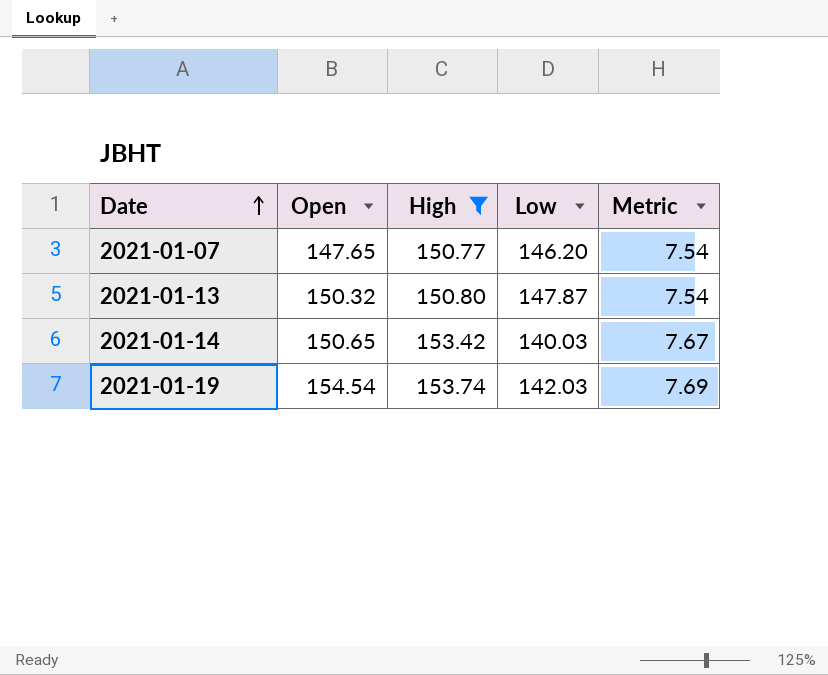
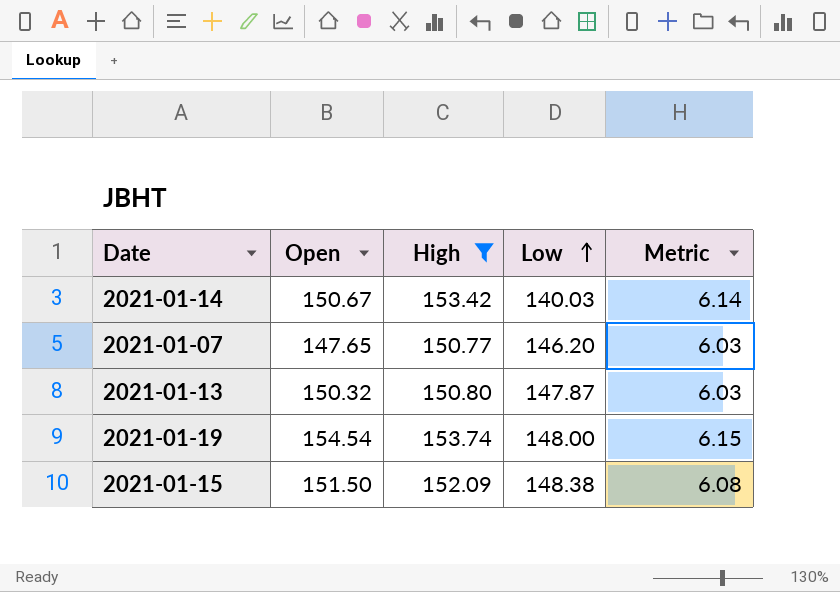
row order: Date ascending -> Low ascending
column Metric | formula: [High] * 0.05 -> [High] * 0.04
2021-01-14 | Open: 150.65 -> 150.67
2021-01-19 | Low: 142.03 -> 148.00
row 2021-01-15: none -> 151.50 | 152.09 | 148.38 | 6.08

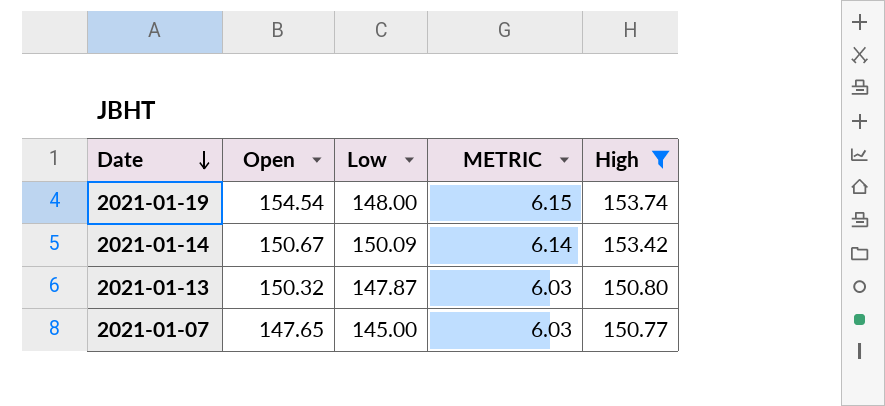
row order: Low ascending -> Date descending
column name: Metric -> METRIC
column High | position: 3 -> 5
row 2021-01-15: 151.50 | 152.09 | 148.38 | 6.08 -> none
2021-01-14 | Low: 140.03 -> 150.09
2021-01-07 | Low: 146.20 -> 145.00

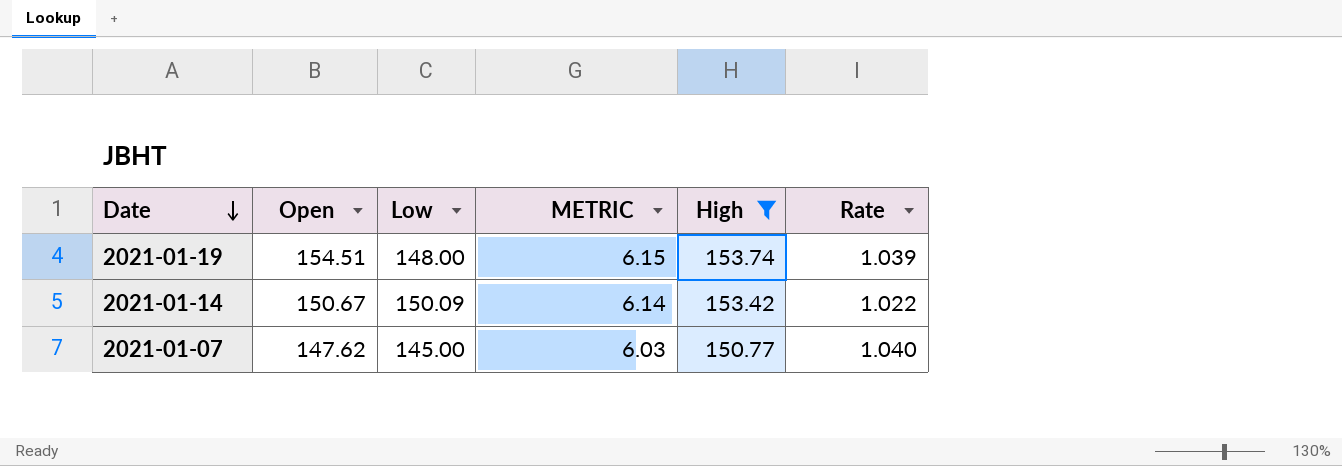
column Rate | formula: none -> [High] / [Low]
row 2021-01-13: 150.32 | 147.87 | 6.03 | 150.80 -> none
2021-01-19 | Open: 154.54 -> 154.51
2021-01-07 | Open: 147.65 -> 147.62

